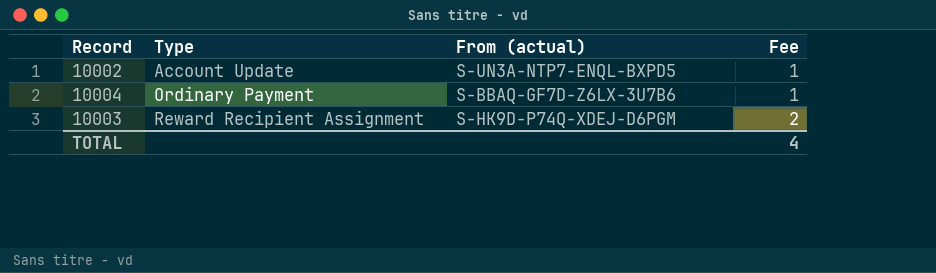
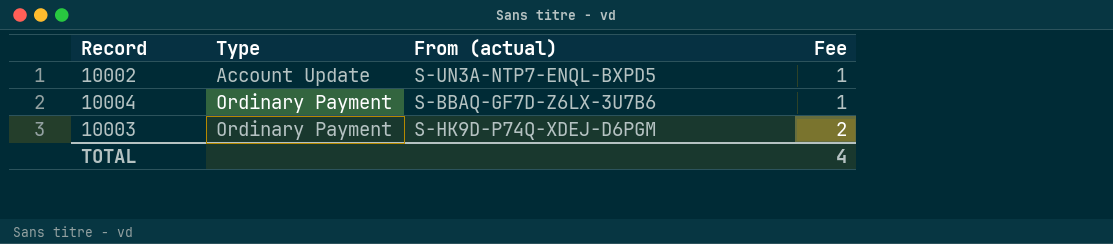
10003 | Type: Reward Recipient Assignment -> Ordinary Payment

